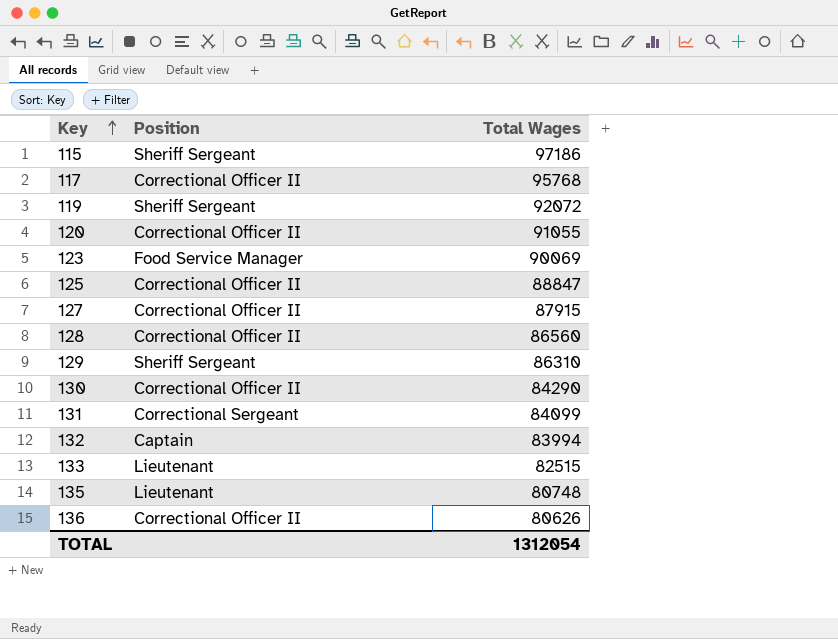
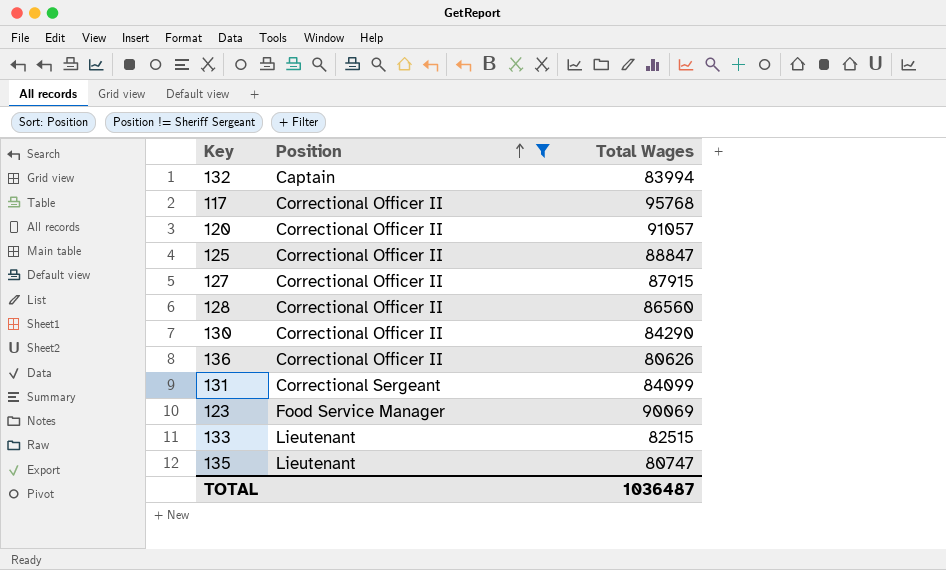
filter: none -> Position != Sheriff Sergeant
row order: Key ascending -> Position ascending
120 | Total Wages: 91055 -> 91057
135 | Total Wages: 80748 -> 80747
TOTAL | Total Wages: 1312054 -> 1036487

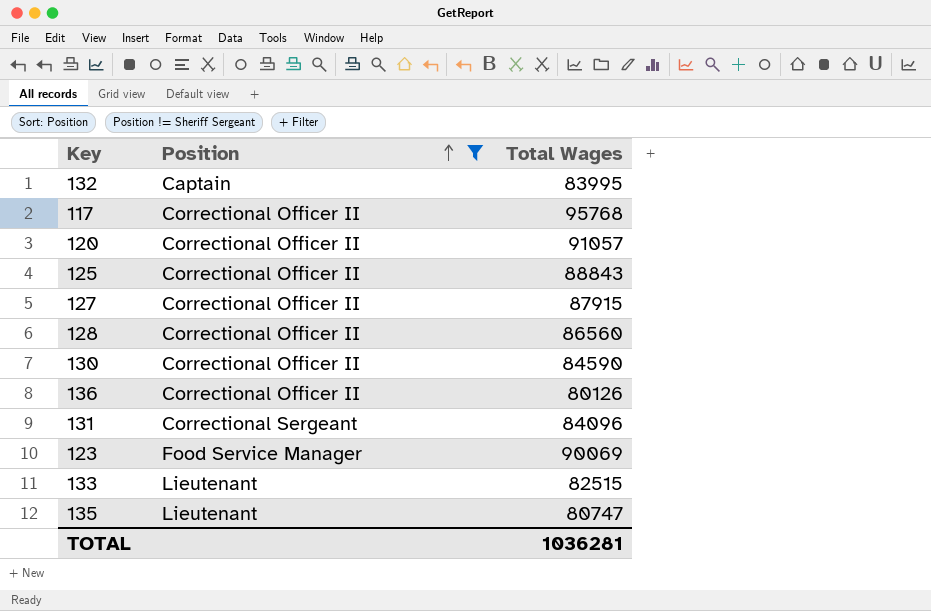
132 | Total Wages: 83994 -> 83995
125 | Total Wages: 88847 -> 88843
130 | Total Wages: 84290 -> 84590
136 | Total Wages: 80626 -> 80126
131 | Total Wages: 84099 -> 84096
TOTAL | Total Wages: 1036487 -> 1036281

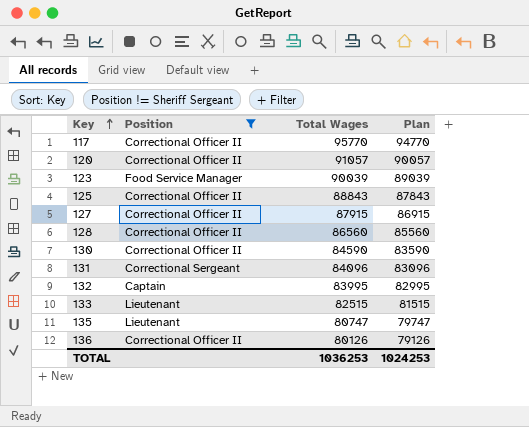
row order: Position ascending -> Key ascending
column Plan | formula: none -> [Total Wages] - 1000
117 | Total Wages: 95768 -> 95770
123 | Total Wages: 90069 -> 90039
TOTAL | Total Wages: 1036281 -> 1036253

